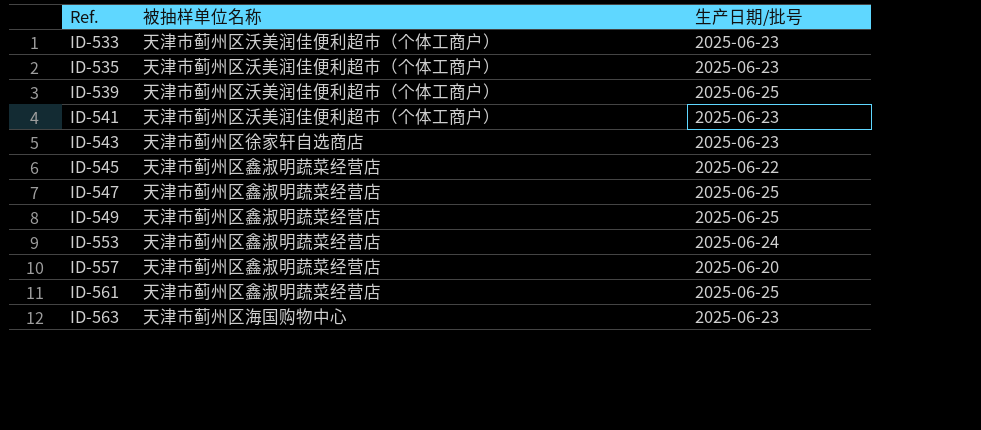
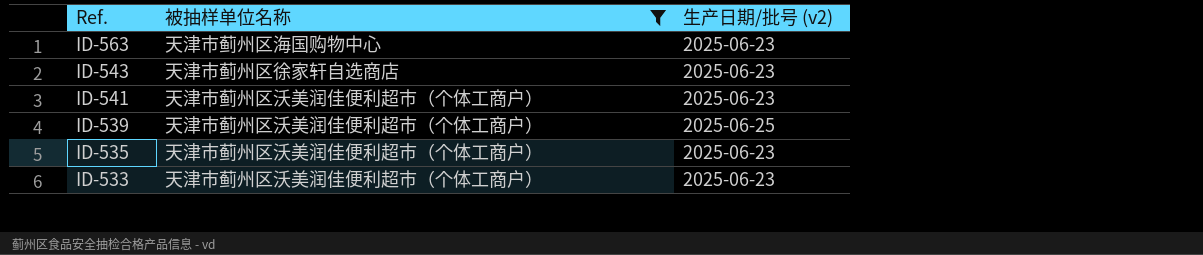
filter: none -> 被抽样单位名称 != 天津市蓟州区鑫淑明蔬菜经营店
row order: Ref. ascending -> Ref. descending
column name: 生产日期/批号 -> 生产日期/批号 (v2)

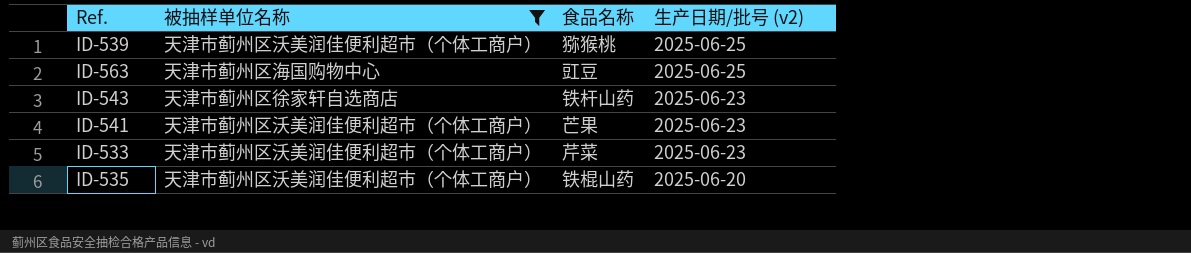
row order: Ref. descending -> 生产日期/批号 (v2) descending
column 食品名称 | position: none -> 3
ID-563 | 生产日期/批号 (v2): 2025-06-23 -> 2025-06-25
ID-535 | 生产日期/批号 (v2): 2025-06-23 -> 2025-06-20

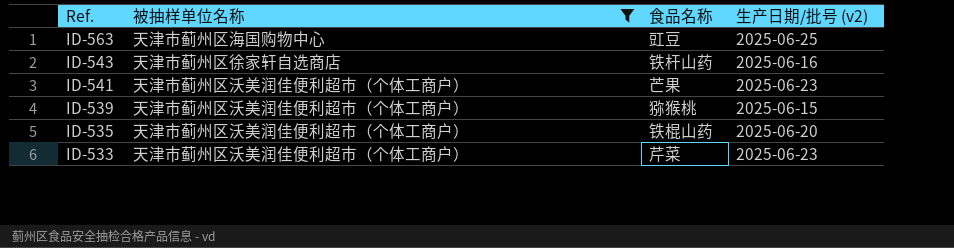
row order: 生产日期/批号 (v2) descending -> Ref. descending
ID-543 | 生产日期/批号 (v2): 2025-06-23 -> 2025-06-16
ID-539 | 生产日期/批号 (v2): 2025-06-25 -> 2025-06-15

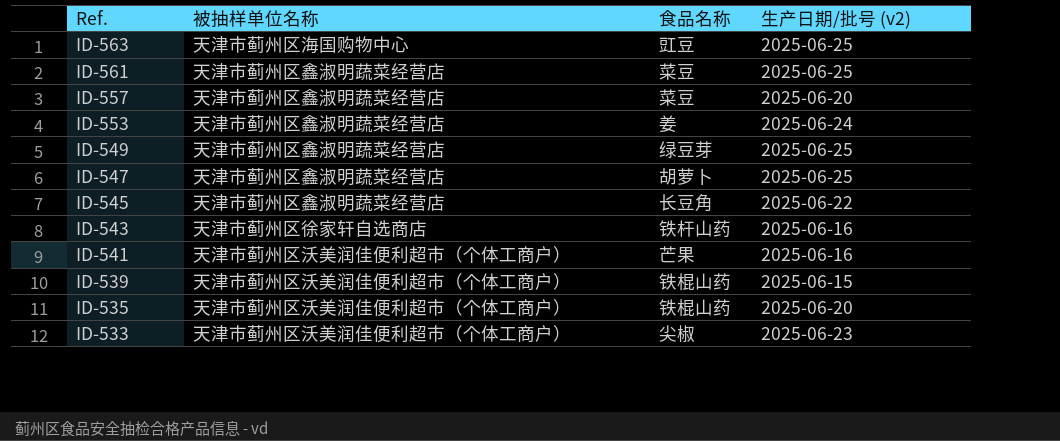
filter: 被抽样单位名称 != 天津市蓟州区鑫淑明蔬菜经营店 -> none
ID-541 | 生产日期/批号 (v2): 2025-06-23 -> 2025-06-16
ID-539 | 食品名称: 猕猴桃 -> 铁棍山药
ID-533 | 食品名称: 芹菜 -> 尖椒

